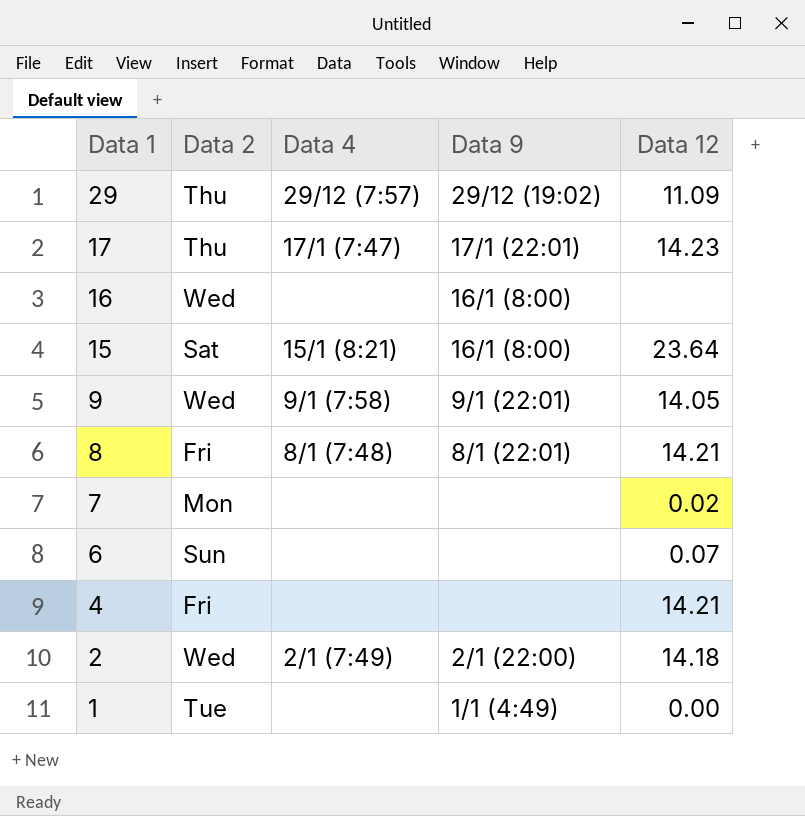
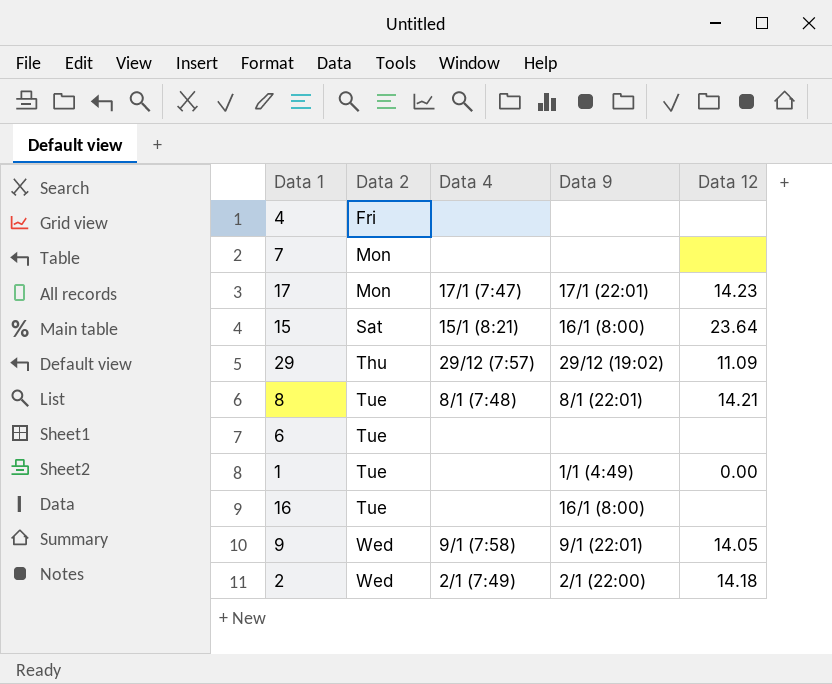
row order: Data 1 descending -> Data 2 ascending
4 | Data 12: 14.21 -> none
7 | Data 12: 0.02 -> none
17 | Data 2: Thu -> Mon
8 | Data 2: Fri -> Tue
6 | Data 2: Sun -> Tue
6 | Data 12: 0.07 -> none
16 | Data 2: Wed -> Tue

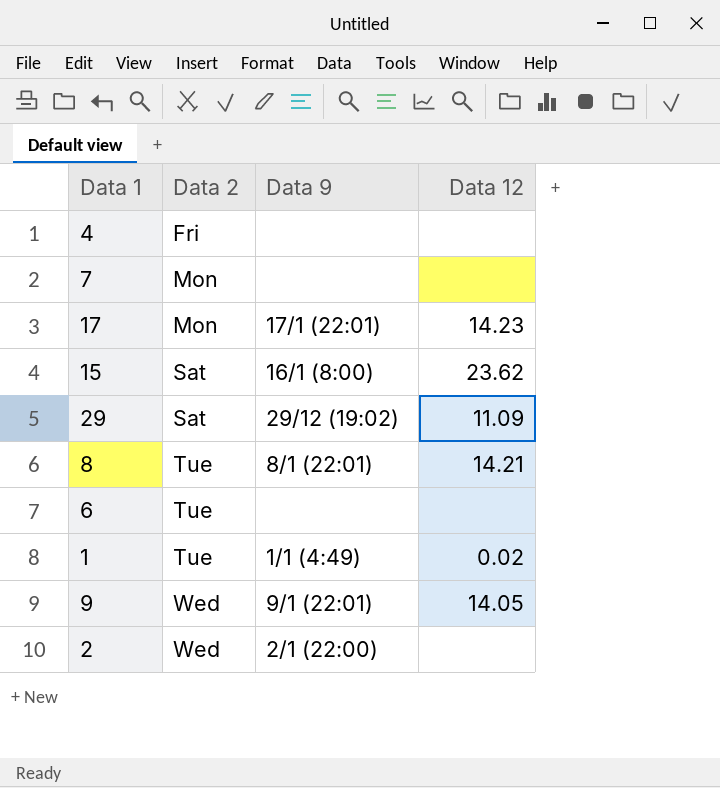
column Data 4 | position: 3 -> none
row 16: Tue | none | 16/1 (8:00) | none -> none
15 | Data 12: 23.64 -> 23.62
29 | Data 2: Thu -> Sat
1 | Data 12: 0.00 -> 0.02
2 | Data 12: 14.18 -> none

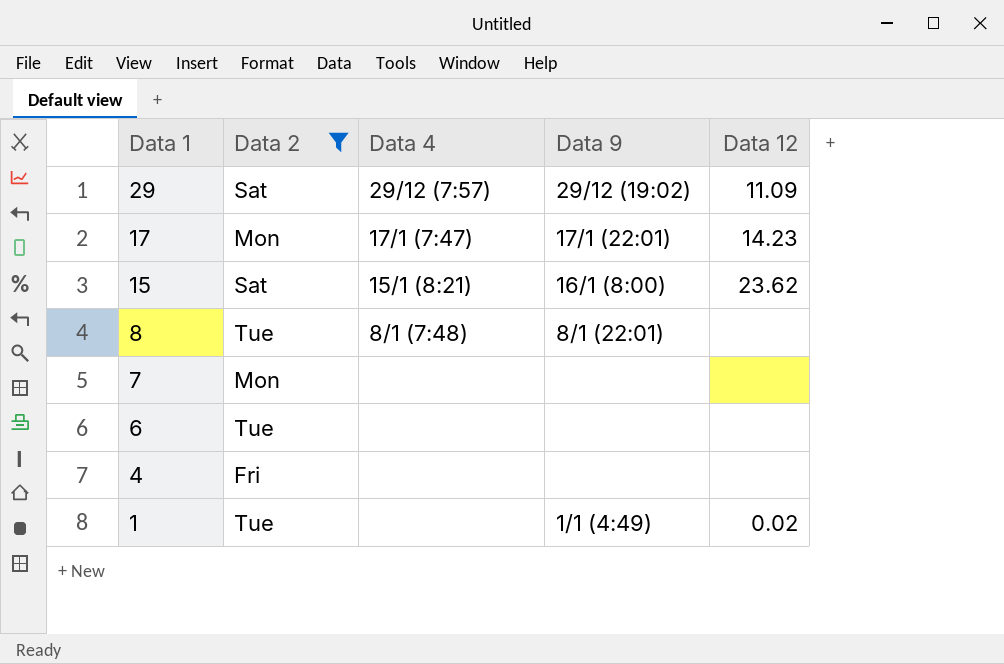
filter: none -> Data 2 != Wed
row order: Data 2 ascending -> Data 1 descending
column Data 4 | position: none -> 3
8 | Data 12: 14.21 -> none

